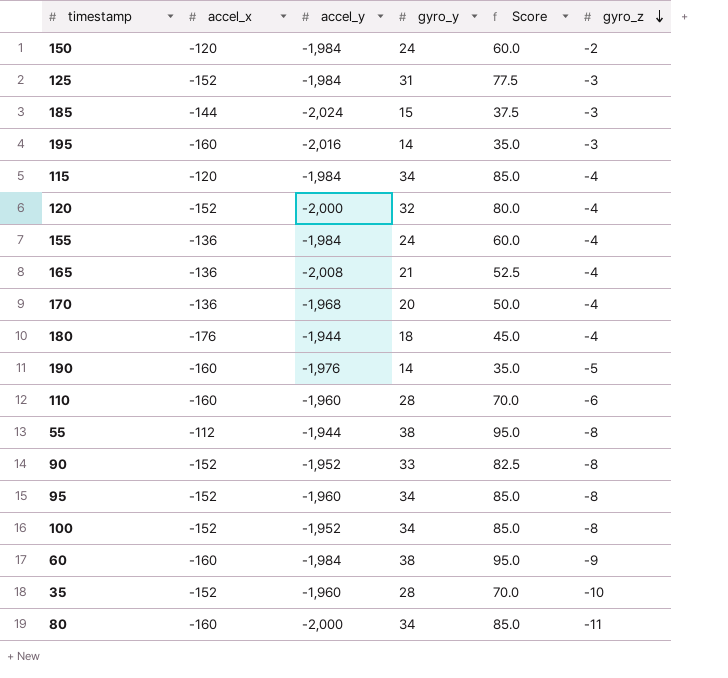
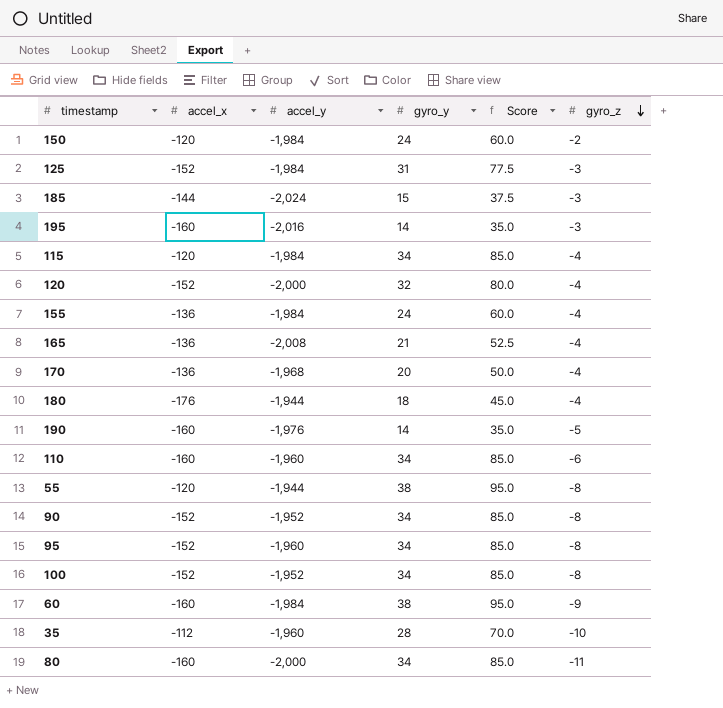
110 | gyro_y: 28 -> 34
110 | Score: 70.0 -> 85.0
55 | accel_x: -112 -> -120
90 | gyro_y: 33 -> 34
90 | Score: 82.5 -> 85.0
35 | accel_x: -152 -> -112

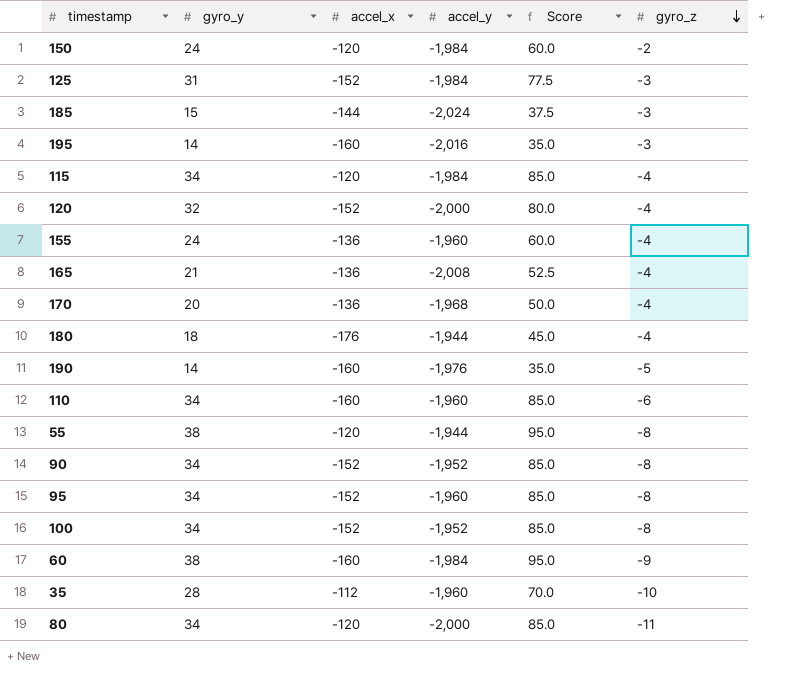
column gyro_y | position: 4 -> 2
155 | accel_y: -1,984 -> -1,960
80 | accel_x: -160 -> -120

